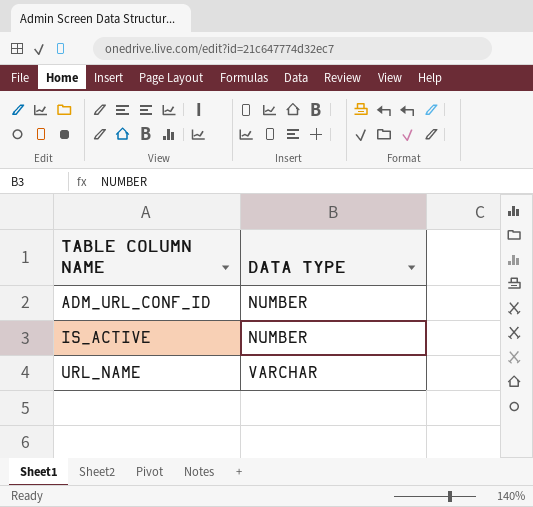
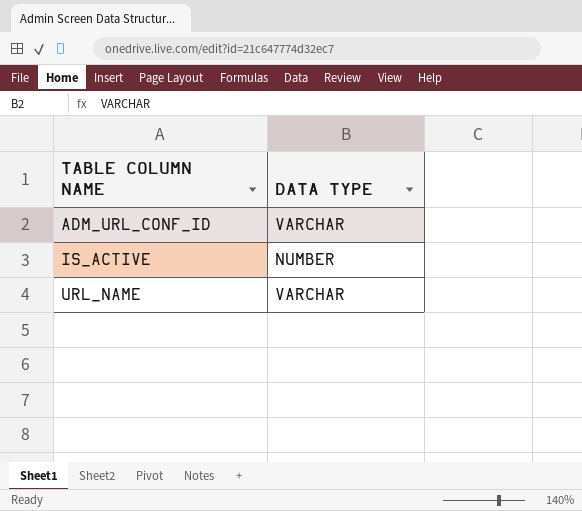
ADM_URL_CONF_ID | DATA TYPE: NUMBER -> VARCHAR

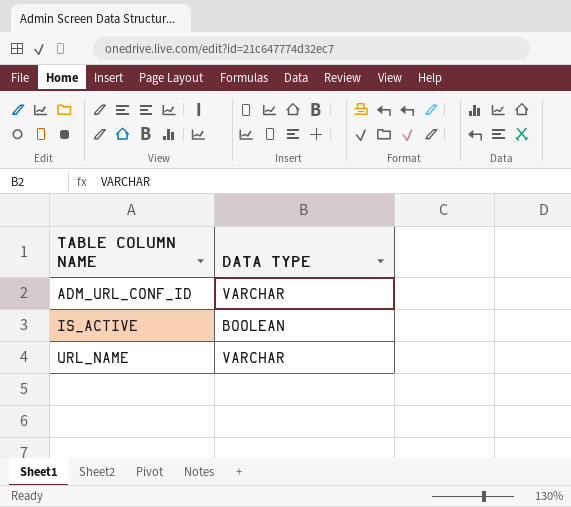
IS_ACTIVE | DATA TYPE: NUMBER -> BOOLEAN

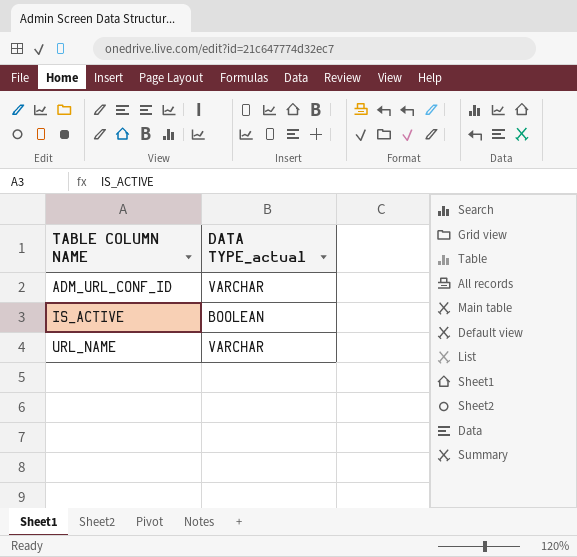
column name: DATA TYPE -> DATA TYPE_actual

